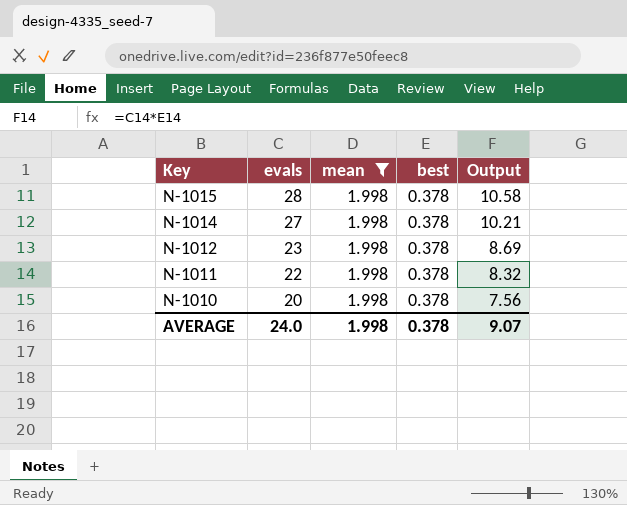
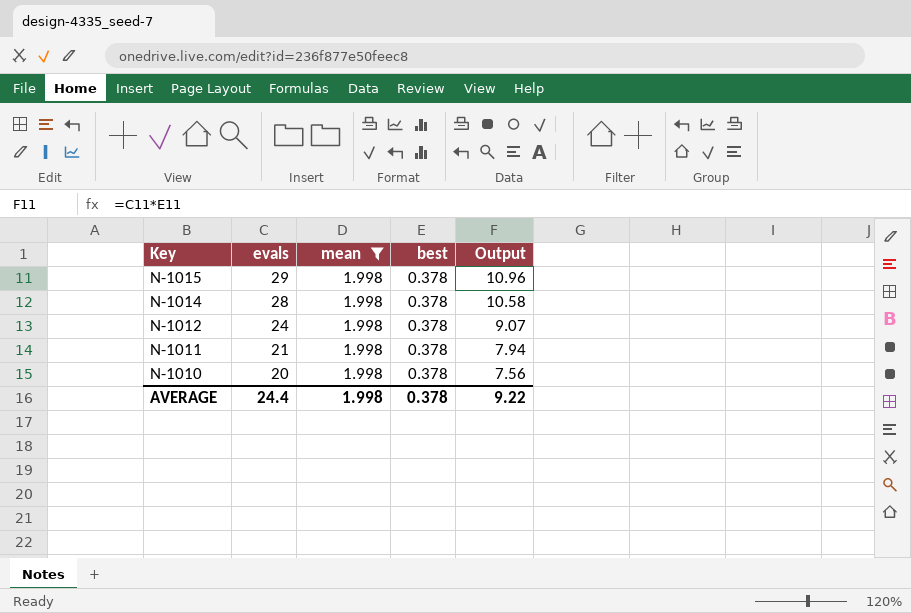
N-1015 | evals: 28 -> 29
N-1015 | Output: 10.58 -> 10.96
N-1014 | evals: 27 -> 28
N-1014 | Output: 10.21 -> 10.58
N-1012 | evals: 23 -> 24
N-1012 | Output: 8.69 -> 9.07
N-1011 | evals: 22 -> 21
N-1011 | Output: 8.32 -> 7.94
AVERAGE | evals: 24.0 -> 24.4
AVERAGE | Output: 9.07 -> 9.22

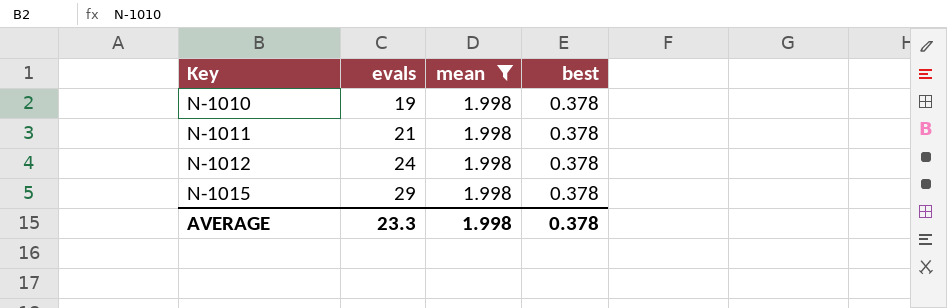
row order: Key descending -> Key ascending
column Output | formula: [evals] * [best] -> none
row N-1014: 28 | 1.998 | 0.378 | 10.58 -> none
N-1010 | evals: 20 -> 19
AVERAGE | evals: 24.4 -> 23.3

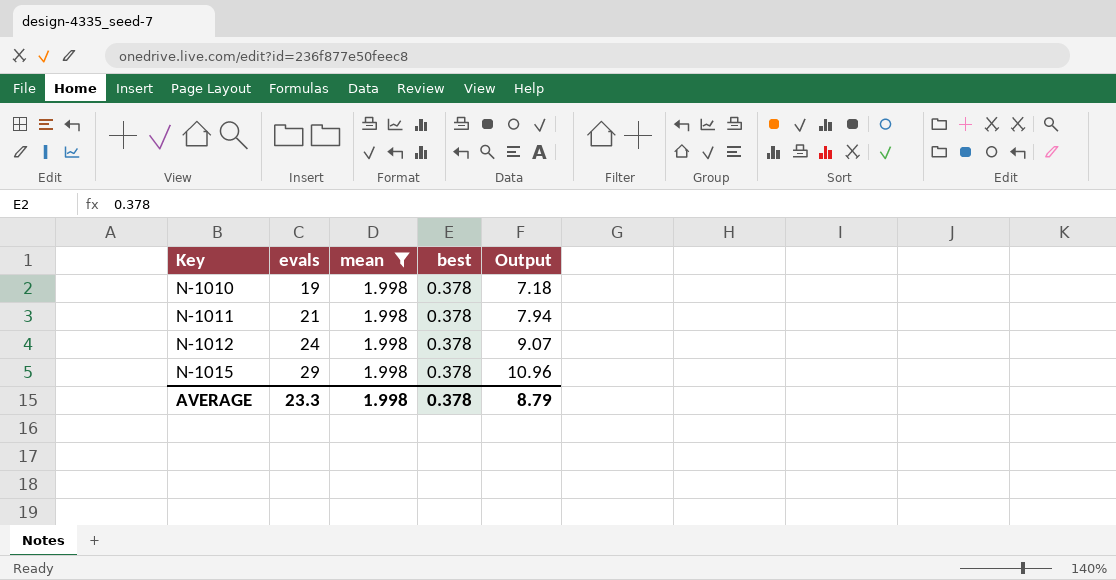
column Output | formula: none -> [evals] * [best]

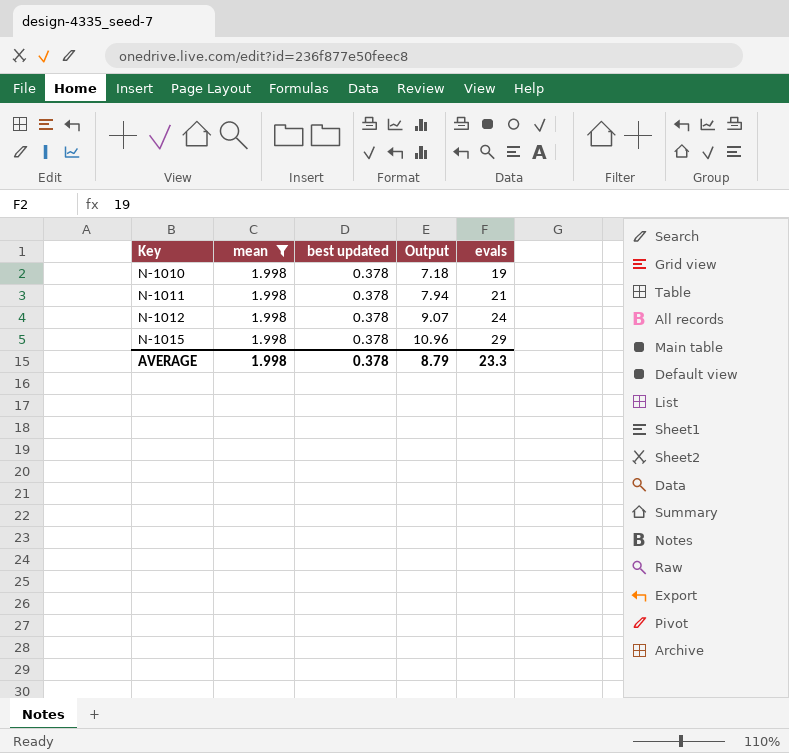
column name: best -> best updated
column evals | position: 2 -> 5

